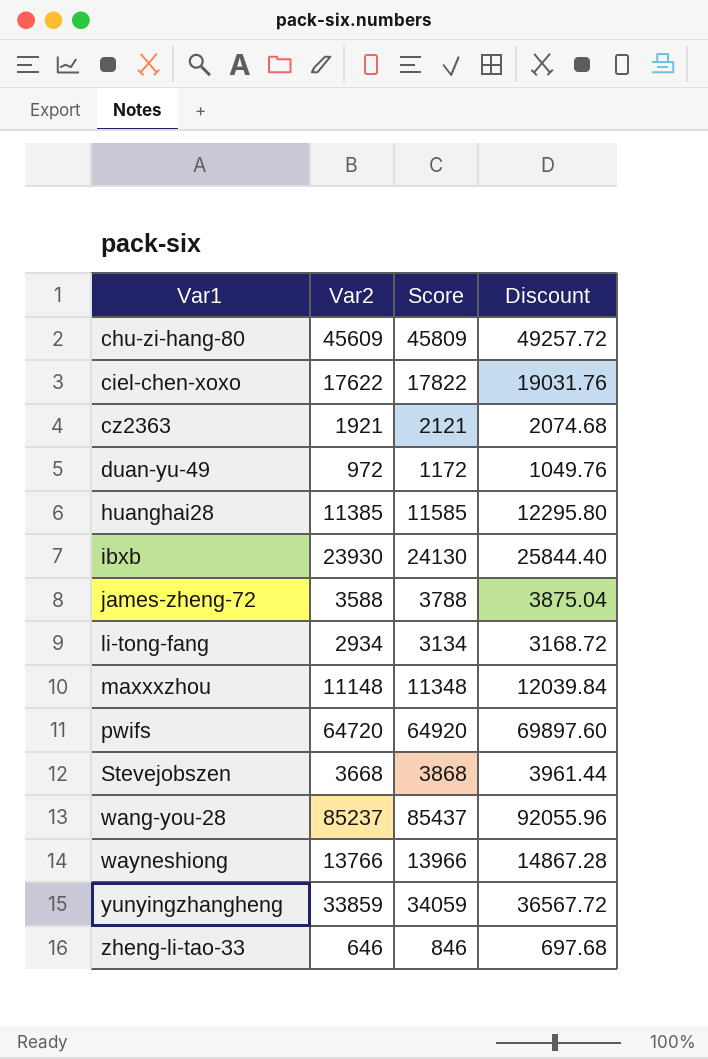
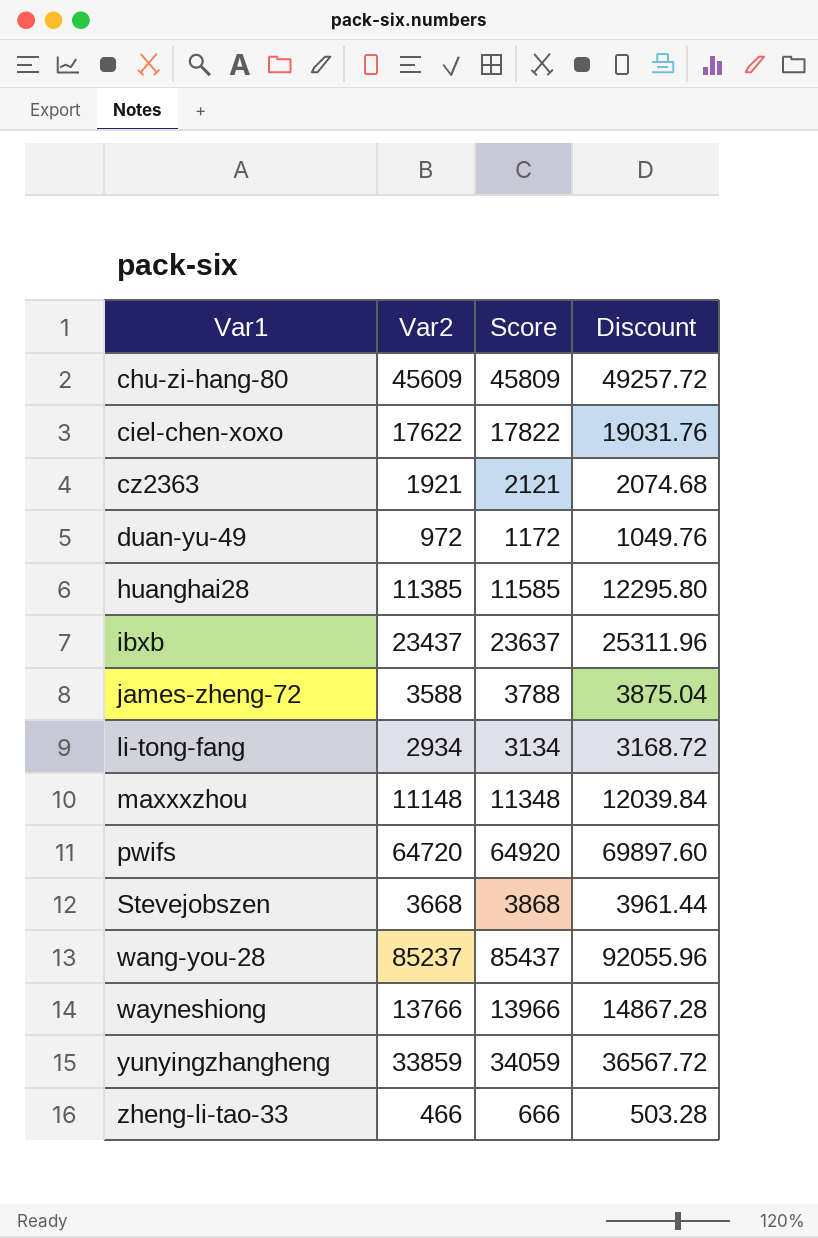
ibxb | Var2: 23930 -> 23437
ibxb | Score: 24130 -> 23637
ibxb | Discount: 25844.40 -> 25311.96
zheng-li-tao-33 | Var2: 646 -> 466
zheng-li-tao-33 | Score: 846 -> 666
zheng-li-tao-33 | Discount: 697.68 -> 503.28

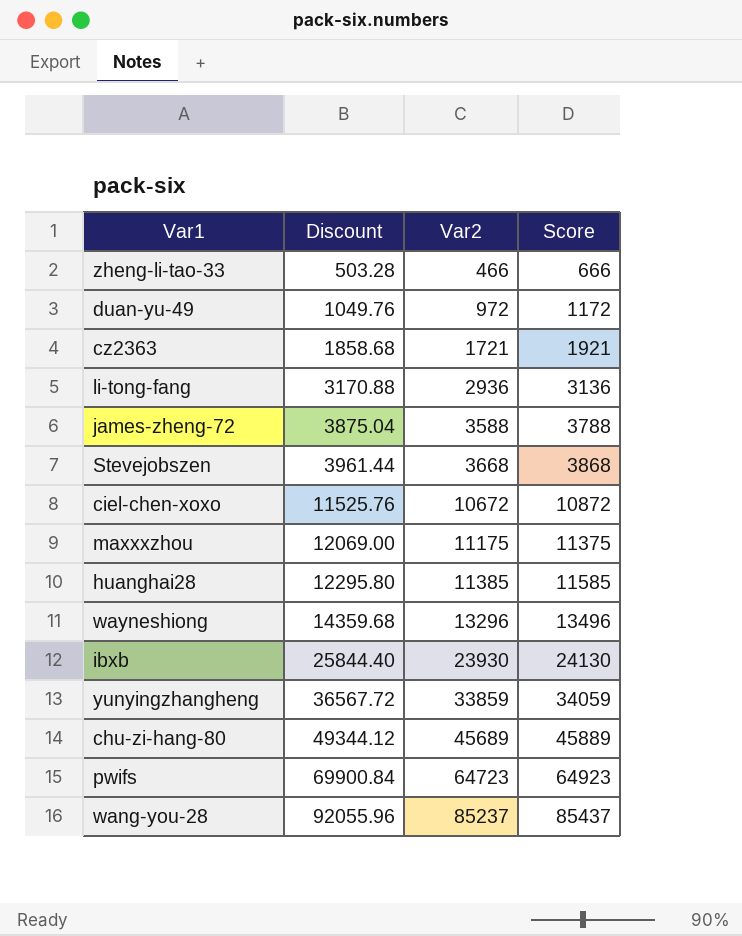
row order: Var1 ascending -> Discount ascending
column Discount | position: 4 -> 2
cz2363 | Discount: 2074.68 -> 1858.68
cz2363 | Var2: 1921 -> 1721
cz2363 | Score: 2121 -> 1921
li-tong-fang | Discount: 3168.72 -> 3170.88
li-tong-fang | Var2: 2934 -> 2936
li-tong-fang | Score: 3134 -> 3136
ciel-chen-xoxo | Discount: 19031.76 -> 11525.76
ciel-chen-xoxo | Var2: 17622 -> 10672
ciel-chen-xoxo | Score: 17822 -> 10872
maxxxzhou | Discount: 12039.84 -> 12069.00
maxxxzhou | Var2: 11148 -> 11175
maxxxzhou | Score: 11348 -> 11375
wayneshiong | Discount: 14867.28 -> 14359.68
wayneshiong | Var2: 13766 -> 13296
wayneshiong | Score: 13966 -> 13496
ibxb | Discount: 25311.96 -> 25844.40
ibxb | Var2: 23437 -> 23930
ibxb | Score: 23637 -> 24130
chu-zi-hang-80 | Discount: 49257.72 -> 49344.12
chu-zi-hang-80 | Var2: 45609 -> 45689
chu-zi-hang-80 | Score: 45809 -> 45889
pwifs | Discount: 69897.60 -> 69900.84
pwifs | Var2: 64720 -> 64723
pwifs | Score: 64920 -> 64923

